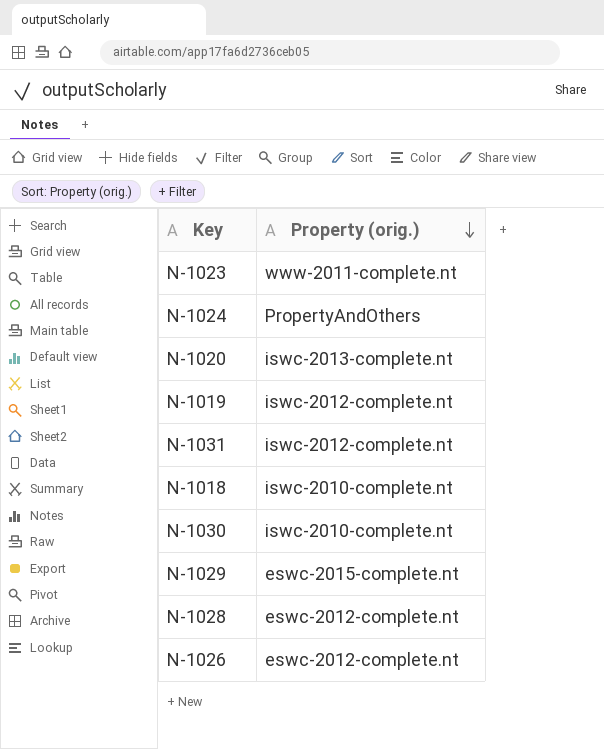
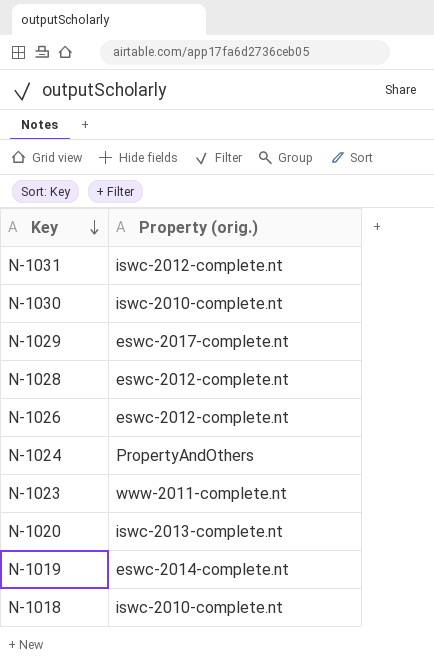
row order: Property (orig.) descending -> Key descending
N-1029 | Property (orig.): eswc-2015-complete.nt -> eswc-2017-complete.nt
N-1019 | Property (orig.): iswc-2012-complete.nt -> eswc-2014-complete.nt

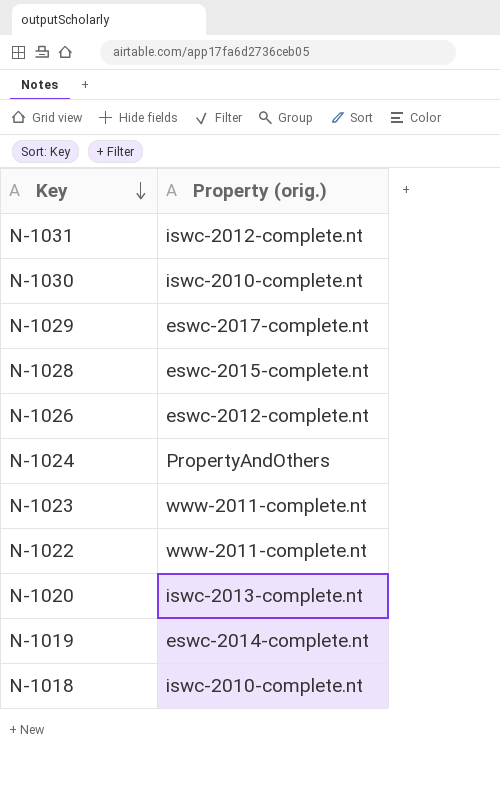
N-1028 | Property (orig.): eswc-2012-complete.nt -> eswc-2015-complete.nt
row N-1022: none -> www-2011-complete.nt

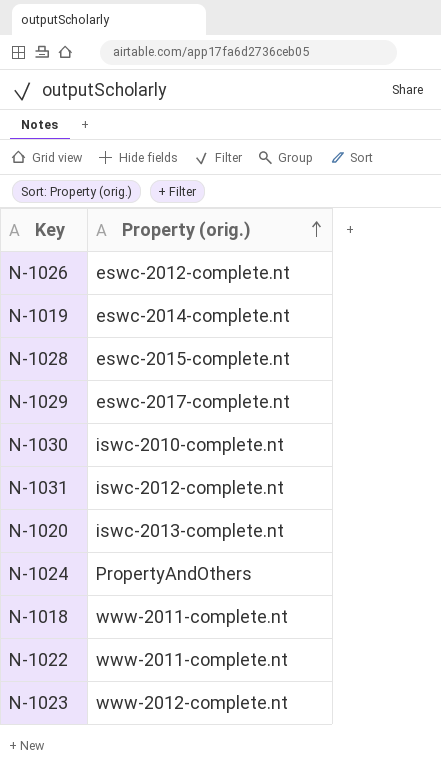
row order: Key descending -> Property (orig.) ascending
N-1018 | Property (orig.): iswc-2010-complete.nt -> www-2011-complete.nt
N-1023 | Property (orig.): www-2011-complete.nt -> www-2012-complete.nt

